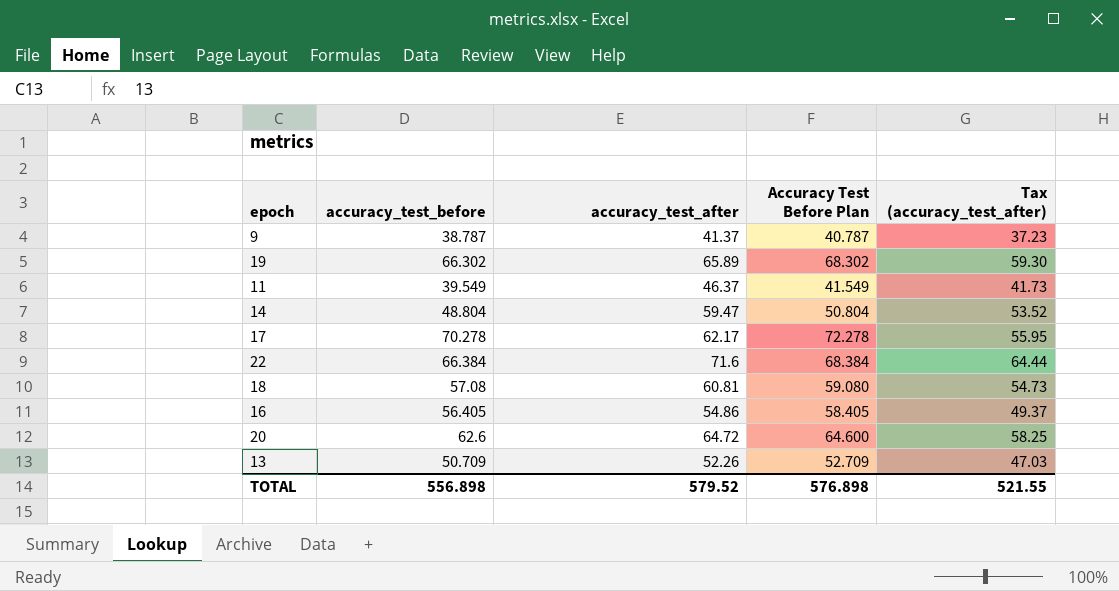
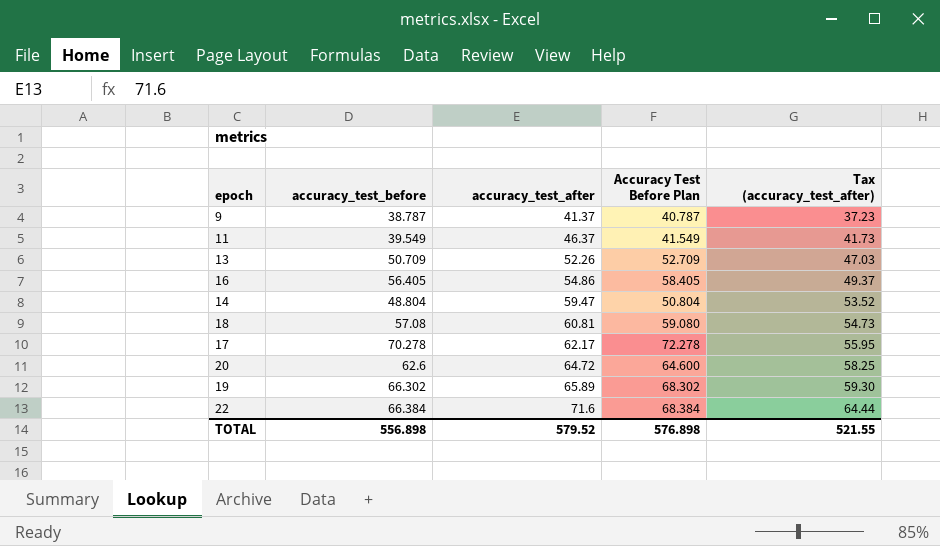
row order: none -> accuracy_test_after ascending

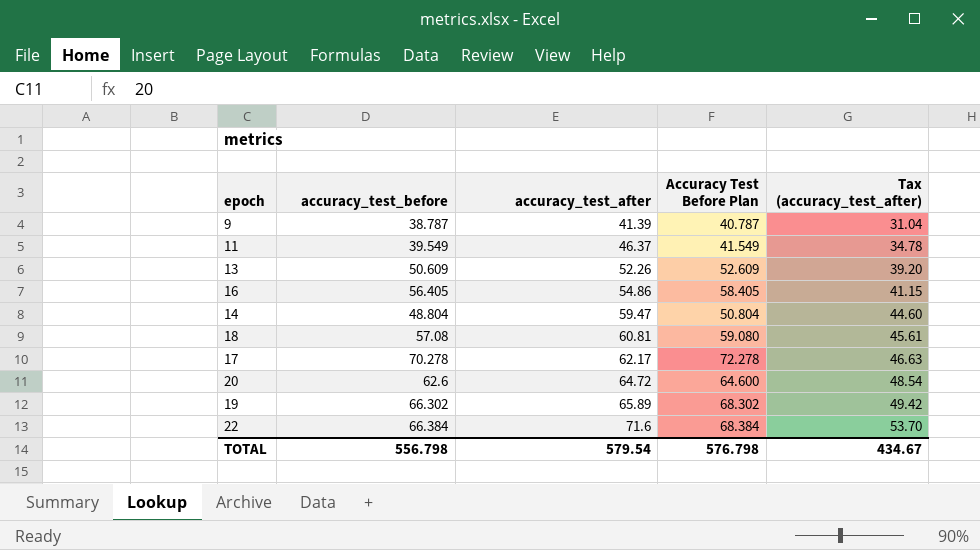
column Tax (accuracy_test_after) | formula: [accuracy_test_after] * 0.9 -> [accuracy_test_after] * 0.75
9 | accuracy_test_after: 41.37 -> 41.39
13 | accuracy_test_before: 50.709 -> 50.609
13 | Accuracy Test Before Plan: 52.709 -> 52.609
TOTAL | accuracy_test_before: 556.898 -> 556.798
TOTAL | accuracy_test_after: 579.52 -> 579.54
TOTAL | Accuracy Test Before Plan: 576.898 -> 576.798
TOTAL | Tax (accuracy_test_after): 521.55 -> 434.67

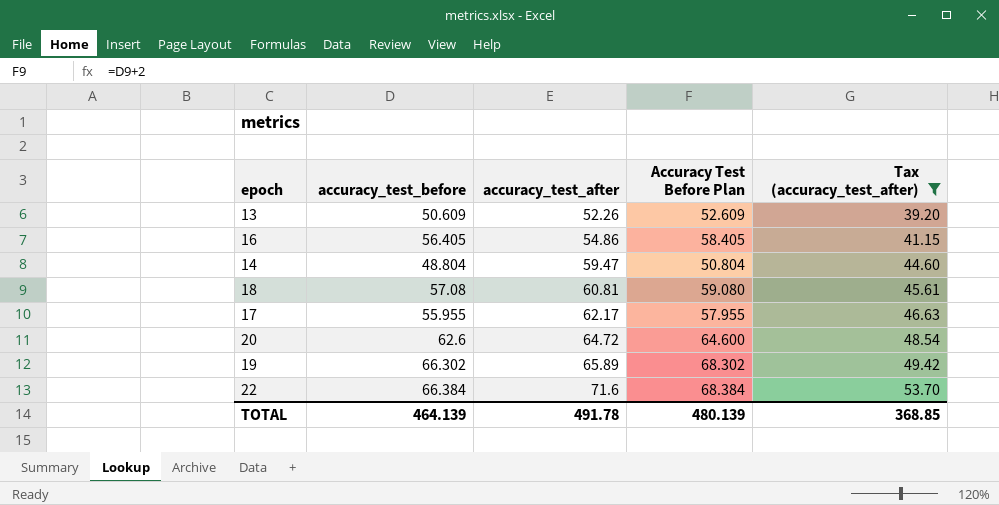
filter: none -> Tax (accuracy_test_after) >= 39.20
17 | accuracy_test_before: 70.278 -> 55.955
17 | Accuracy Test Before Plan: 72.278 -> 57.955
TOTAL | accuracy_test_before: 556.798 -> 464.139
TOTAL | accuracy_test_after: 579.54 -> 491.78
TOTAL | Accuracy Test Before Plan: 576.798 -> 480.139
TOTAL | Tax (accuracy_test_after): 434.67 -> 368.85

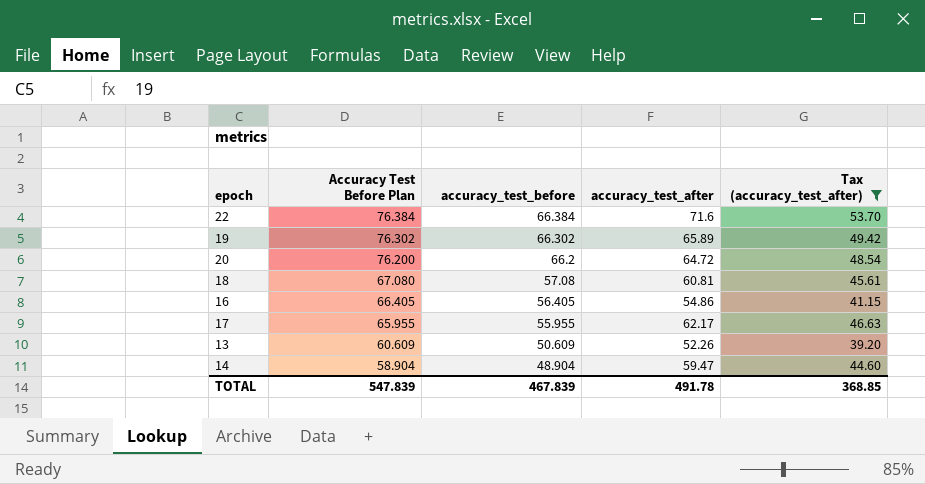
row order: accuracy_test_after ascending -> Accuracy Test Before Plan descending
column Accuracy Test Before Plan | formula: [accuracy_test_before] + 2 -> [accuracy_test_before] + 10
column Accuracy Test Before Plan | position: 4 -> 2
20 | accuracy_test_before: 62.6 -> 66.2
14 | accuracy_test_before: 48.804 -> 48.904
TOTAL | Accuracy Test Before Plan: 480.139 -> 547.839
TOTAL | accuracy_test_before: 464.139 -> 467.839

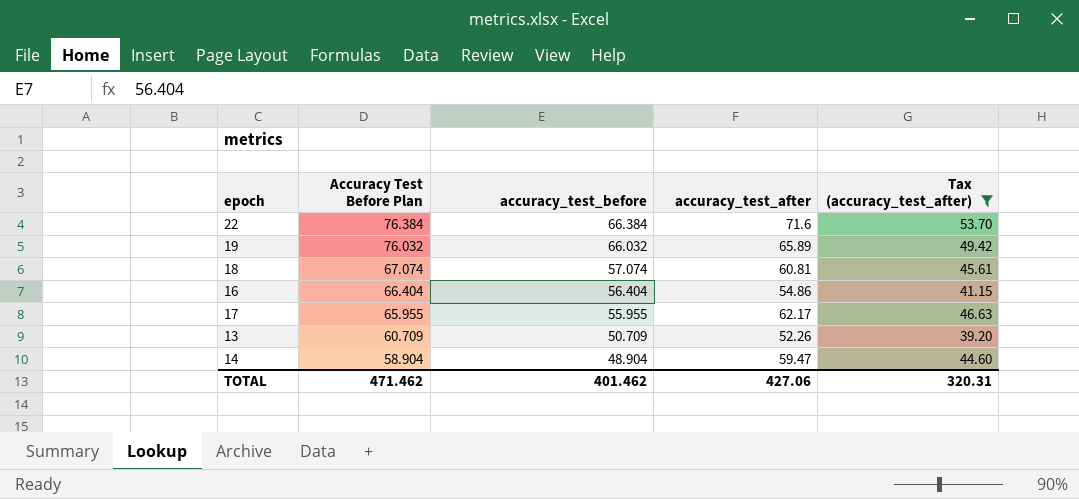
row 20: 76.200 | 66.2 | 64.72 | 48.54 -> none
19 | Accuracy Test Before Plan: 76.302 -> 76.032
19 | accuracy_test_before: 66.302 -> 66.032
18 | Accuracy Test Before Plan: 67.080 -> 67.074
18 | accuracy_test_before: 57.08 -> 57.074
16 | Accuracy Test Before Plan: 66.405 -> 66.404
16 | accuracy_test_before: 56.405 -> 56.404
13 | Accuracy Test Before Plan: 60.609 -> 60.709
13 | accuracy_test_before: 50.609 -> 50.709
TOTAL | Accuracy Test Before Plan: 547.839 -> 471.462
TOTAL | accuracy_test_before: 467.839 -> 401.462
TOTAL | accuracy_test_after: 491.78 -> 427.06
TOTAL | Tax (accuracy_test_after): 368.85 -> 320.31

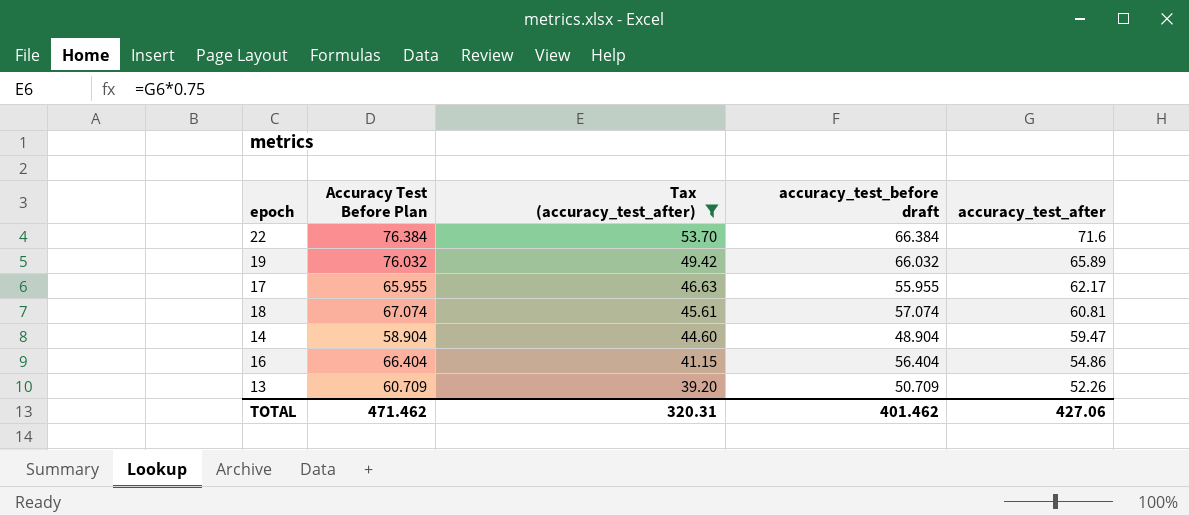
row order: Accuracy Test Before Plan descending -> Tax (accuracy_test_after) descending
column Tax (accuracy_test_after) | position: 5 -> 3
column name: accuracy_test_before -> accuracy_test_before draft

